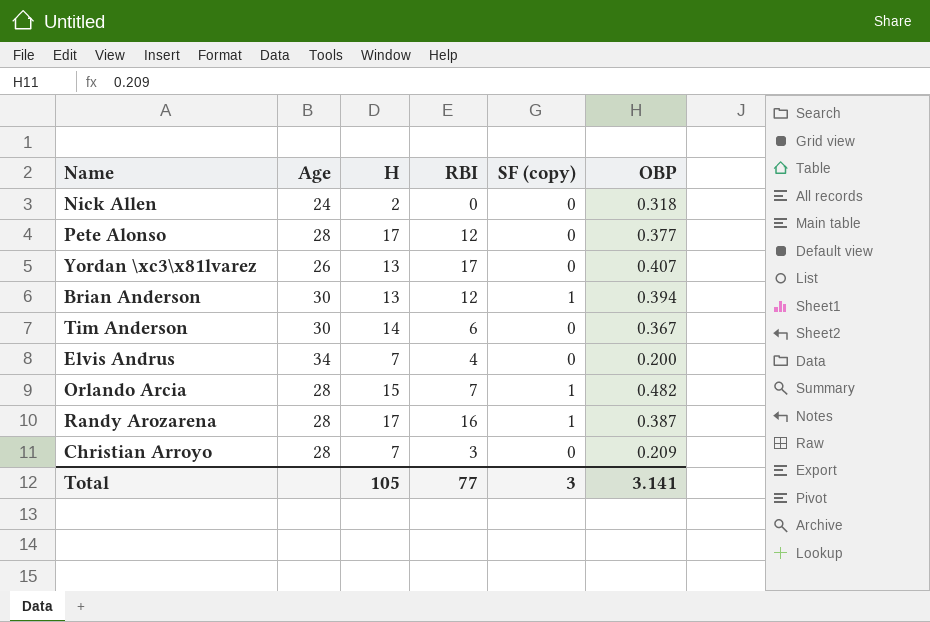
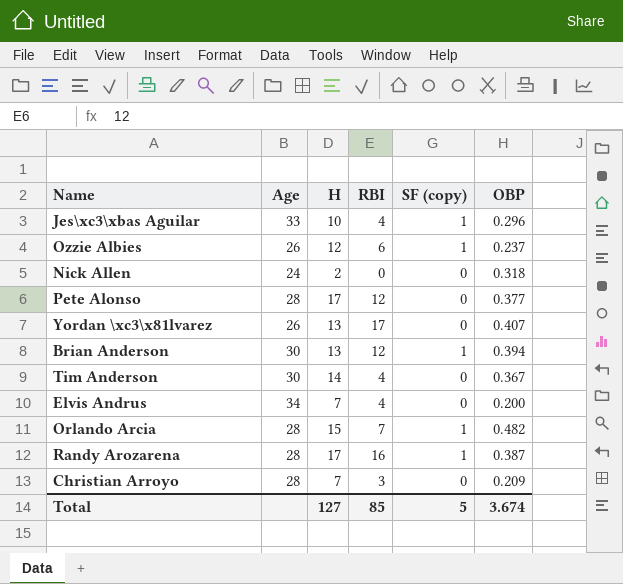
row Jes\xc3\xbas Aguilar: none -> 33 | 10 | 4 | 1 | 0.296
row Ozzie Albies: none -> 26 | 12 | 6 | 1 | 0.237
Tim Anderson | RBI: 6 -> 4
Total | H: 105 -> 127
Total | RBI: 77 -> 85
Total | SF (copy): 3 -> 5
Total | OBP: 3.141 -> 3.674

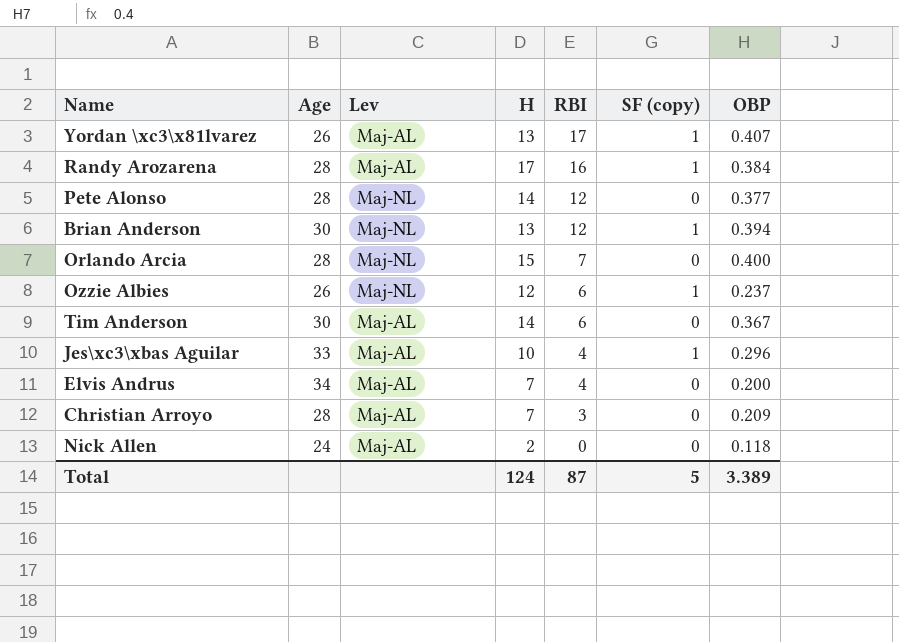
row order: none -> RBI descending
column Lev | position: none -> 3
Yordan \xc3\x81lvarez | SF (copy): 0 -> 1
Randy Arozarena | OBP: 0.387 -> 0.384
Pete Alonso | H: 17 -> 14
Orlando Arcia | SF (copy): 1 -> 0
Orlando Arcia | OBP: 0.482 -> 0.400
Tim Anderson | RBI: 4 -> 6
Nick Allen | OBP: 0.318 -> 0.118
Total | H: 127 -> 124
Total | RBI: 85 -> 87
Total | OBP: 3.674 -> 3.389

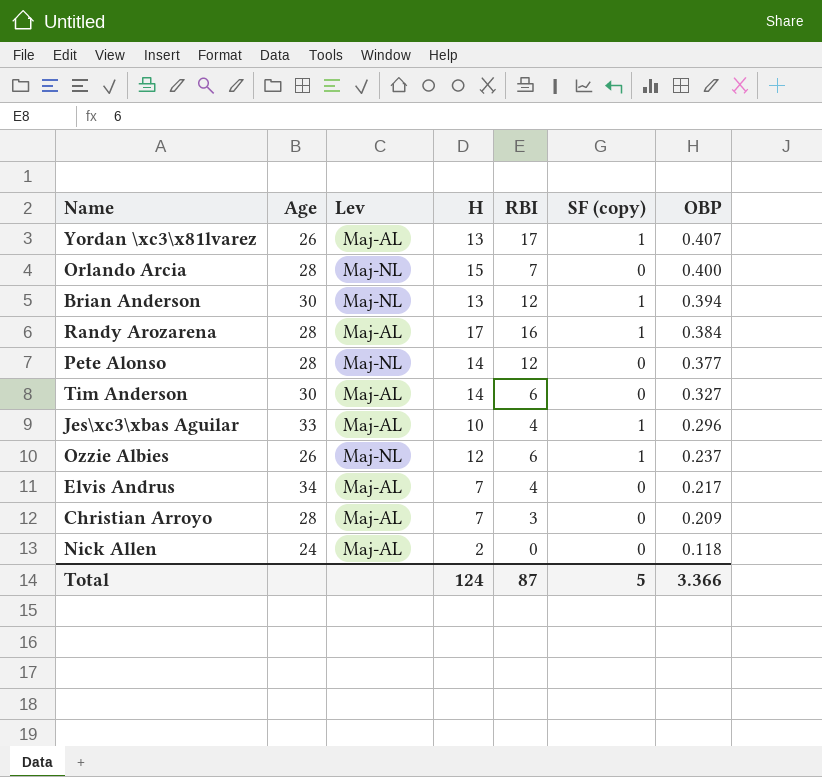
row order: RBI descending -> OBP descending
Tim Anderson | OBP: 0.367 -> 0.327
Elvis Andrus | OBP: 0.200 -> 0.217
Total | OBP: 3.389 -> 3.366

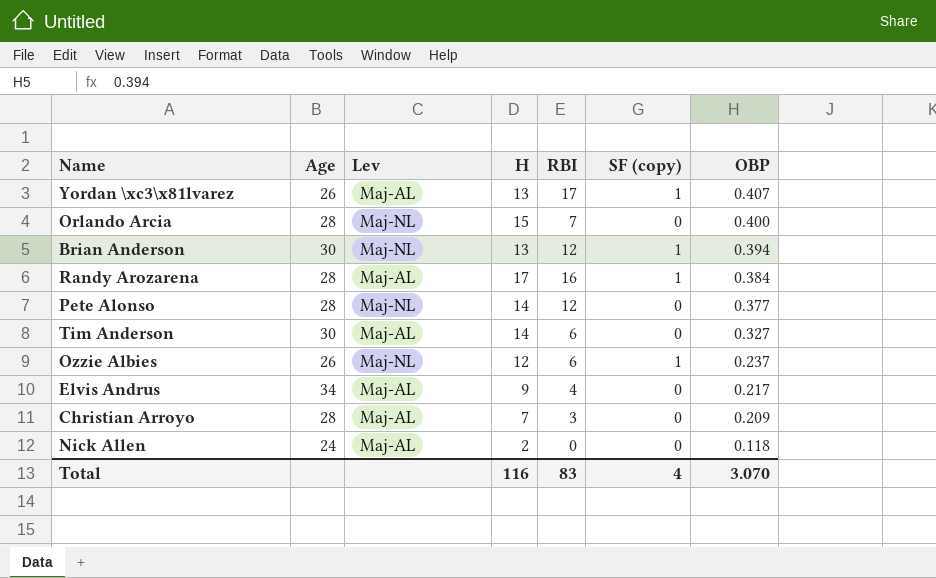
row Jes\xc3\xbas Aguilar: 33 | Maj-AL | 10 | 4 | 1 | 0.296 -> none
Elvis Andrus | H: 7 -> 9
Total | H: 124 -> 116
Total | RBI: 87 -> 83
Total | SF (copy): 5 -> 4
Total | OBP: 3.366 -> 3.070

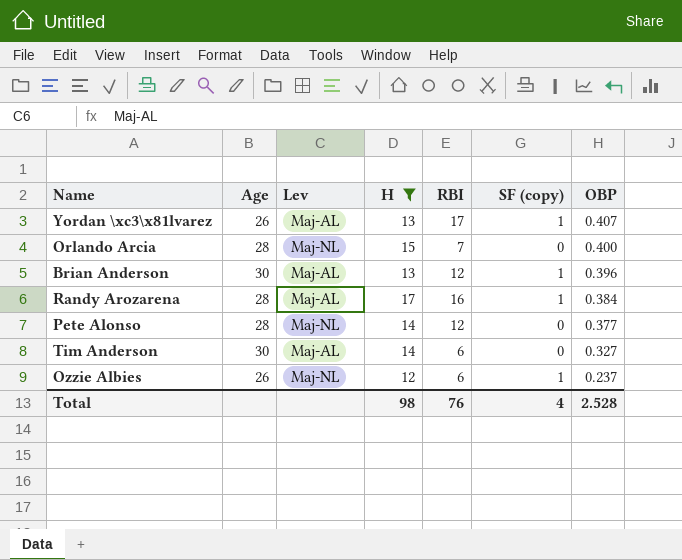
filter: none -> H >= 12
Brian Anderson | Lev: Maj-NL -> Maj-AL
Brian Anderson | OBP: 0.394 -> 0.396
Total | H: 116 -> 98
Total | RBI: 83 -> 76
Total | OBP: 3.070 -> 2.528

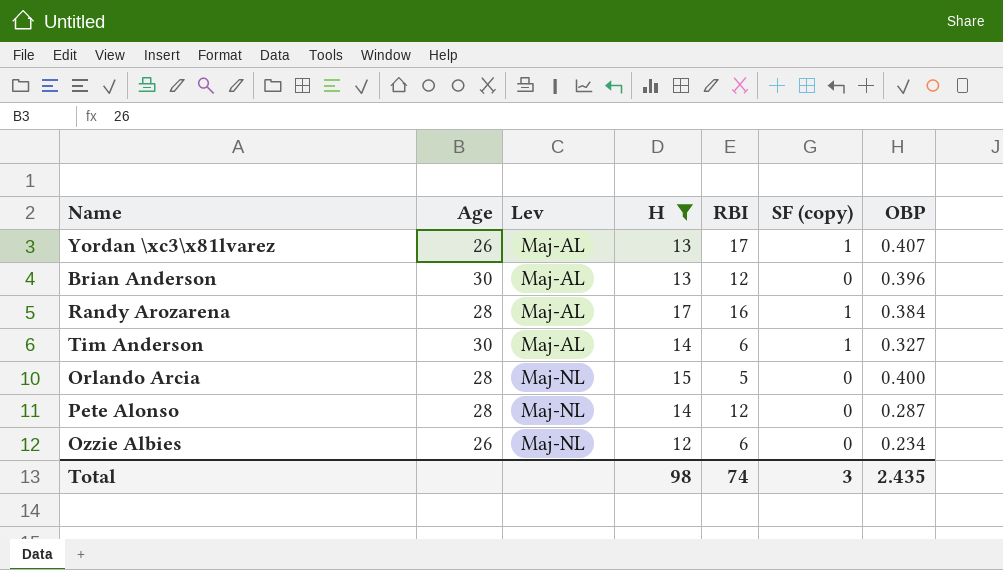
row order: OBP descending -> Lev ascending
Brian Anderson | SF (copy): 1 -> 0
Tim Anderson | SF (copy): 0 -> 1
Orlando Arcia | RBI: 7 -> 5
Pete Alonso | OBP: 0.377 -> 0.287
Ozzie Albies | SF (copy): 1 -> 0
Ozzie Albies | OBP: 0.237 -> 0.234
Total | RBI: 76 -> 74
Total | SF (copy): 4 -> 3
Total | OBP: 2.528 -> 2.435

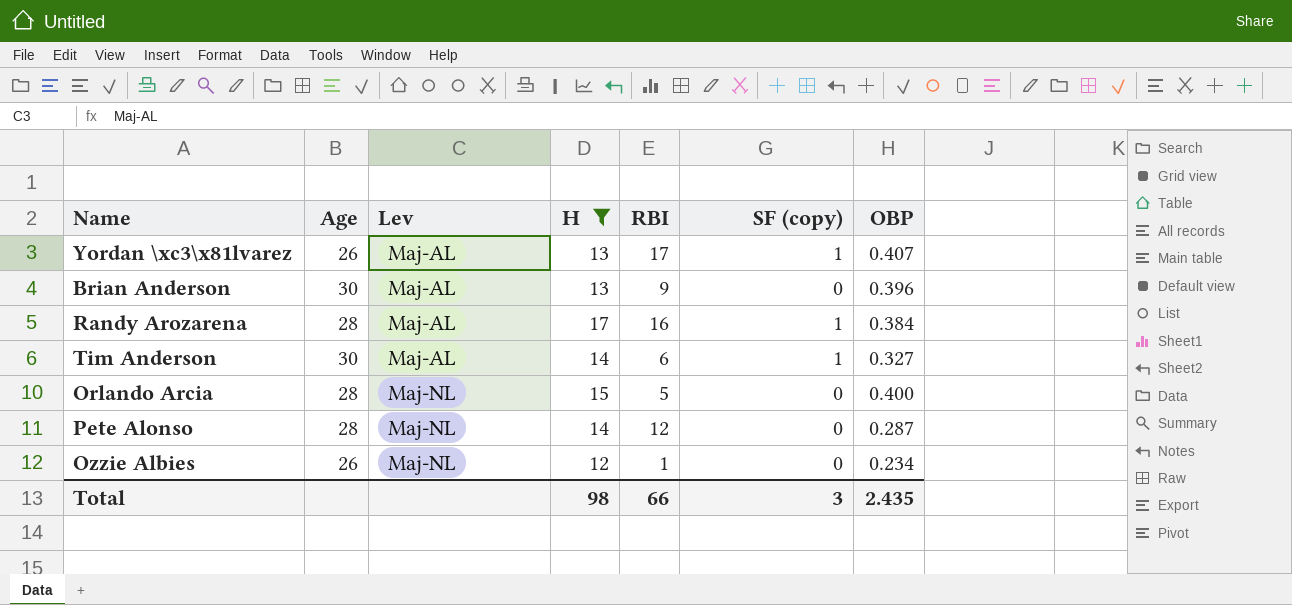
Brian Anderson | RBI: 12 -> 9
Ozzie Albies | RBI: 6 -> 1
Total | RBI: 74 -> 66

